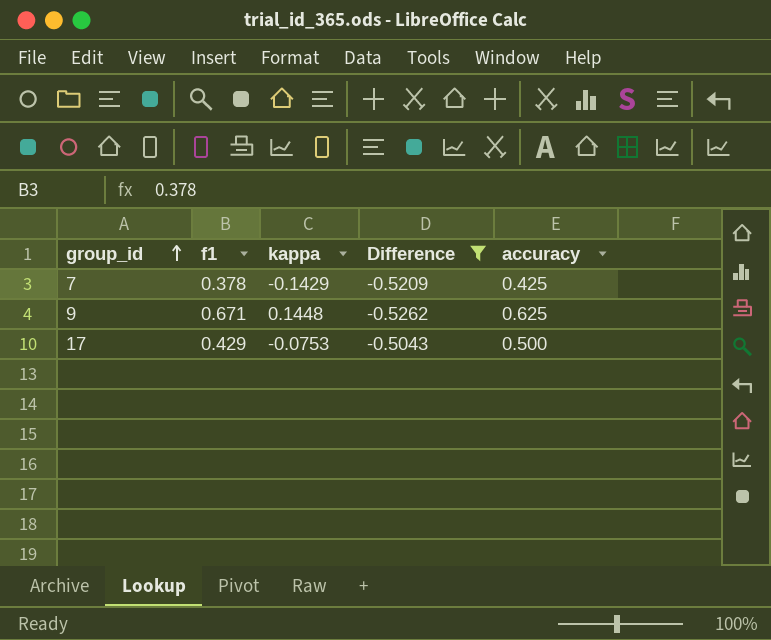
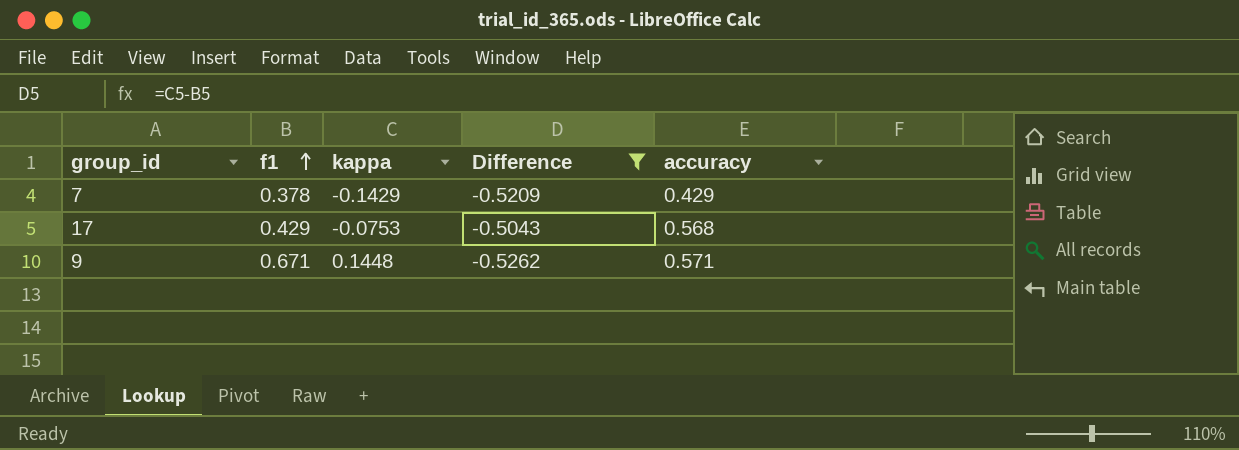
row order: group_id ascending -> f1 ascending
7 | accuracy: 0.425 -> 0.429
17 | accuracy: 0.500 -> 0.568
9 | accuracy: 0.625 -> 0.571

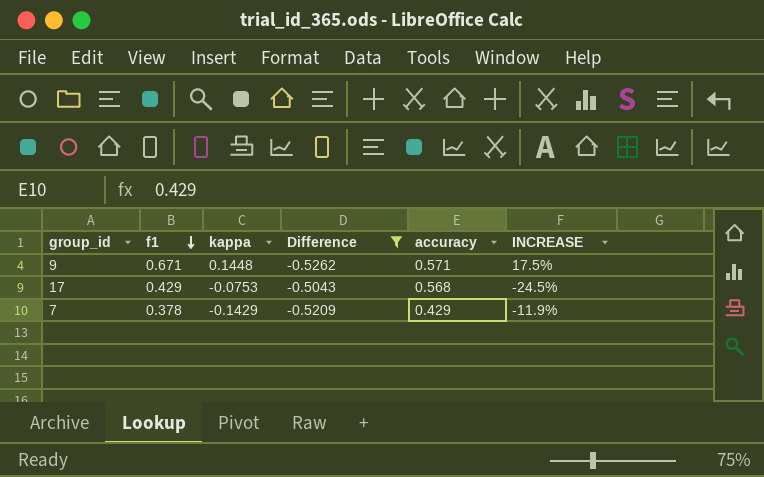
row order: f1 ascending -> f1 descending
column INCREASE | formula: none -> ([f1] - [accuracy]) / [accuracy]

